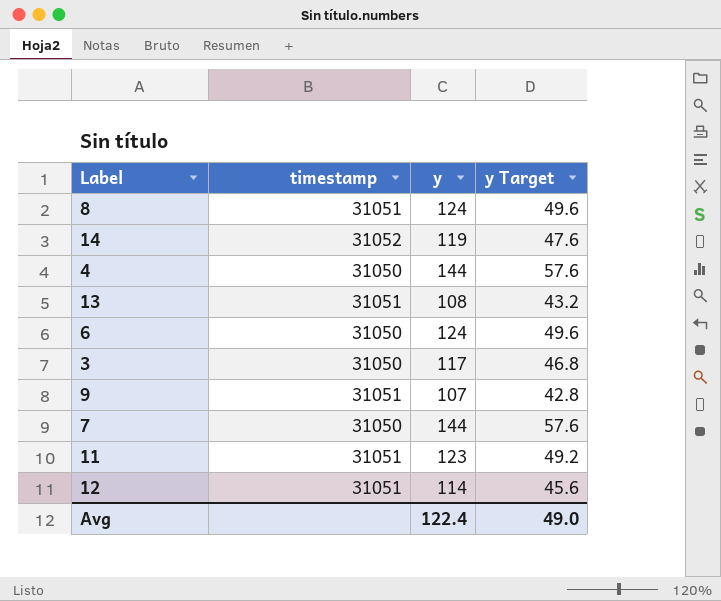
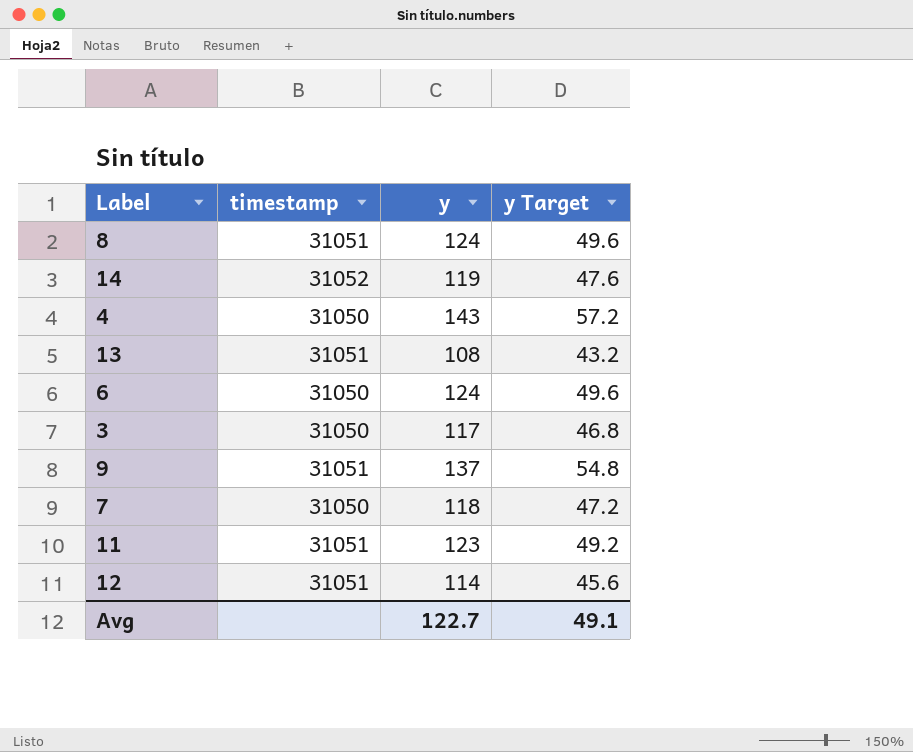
4 | y: 144 -> 143
4 | y Target: 57.6 -> 57.2
9 | y: 107 -> 137
9 | y Target: 42.8 -> 54.8
7 | y: 144 -> 118
7 | y Target: 57.6 -> 47.2
Avg | y: 122.4 -> 122.7
Avg | y Target: 49.0 -> 49.1

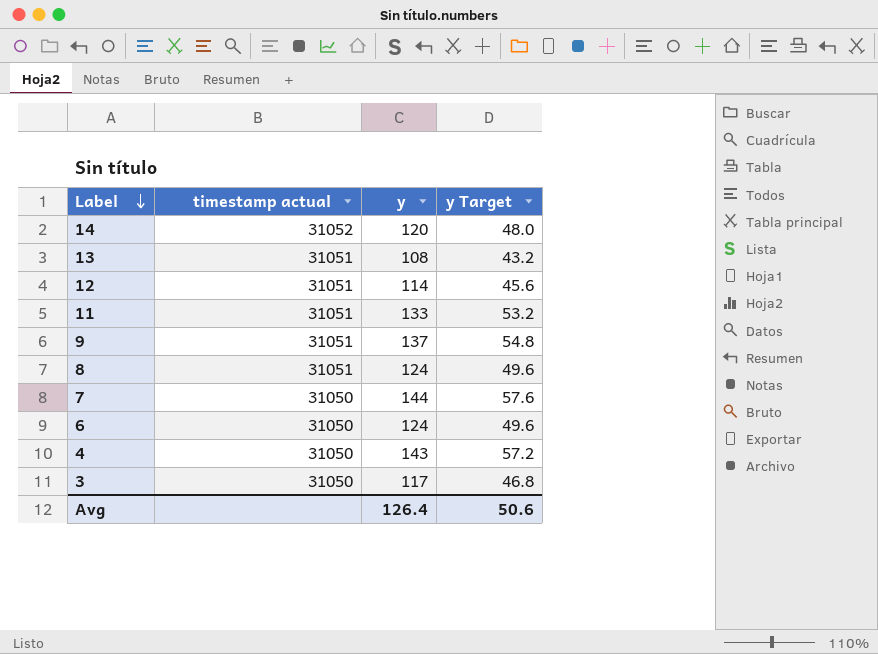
row order: none -> Label descending
column name: timestamp -> timestamp actual
14 | y: 119 -> 120
14 | y Target: 47.6 -> 48.0
11 | y: 123 -> 133
11 | y Target: 49.2 -> 53.2
7 | y: 118 -> 144
7 | y Target: 47.2 -> 57.6
Avg | y: 122.7 -> 126.4
Avg | y Target: 49.1 -> 50.6

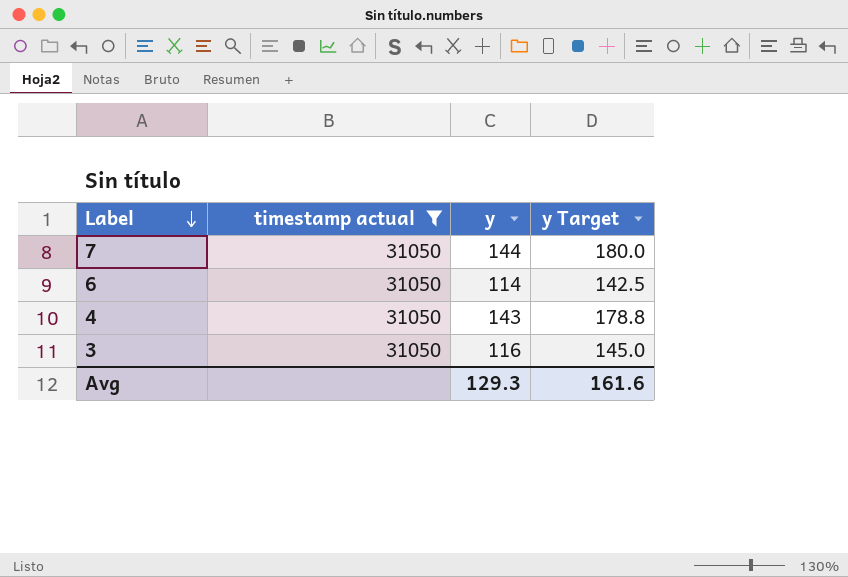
filter: none -> timestamp actual = 31050
column y Target | formula: [y] * 0.4 -> [y] * 1.25
6 | y: 124 -> 114
3 | y: 117 -> 116
Avg | y: 126.4 -> 129.3
Avg | y Target: 50.6 -> 161.6

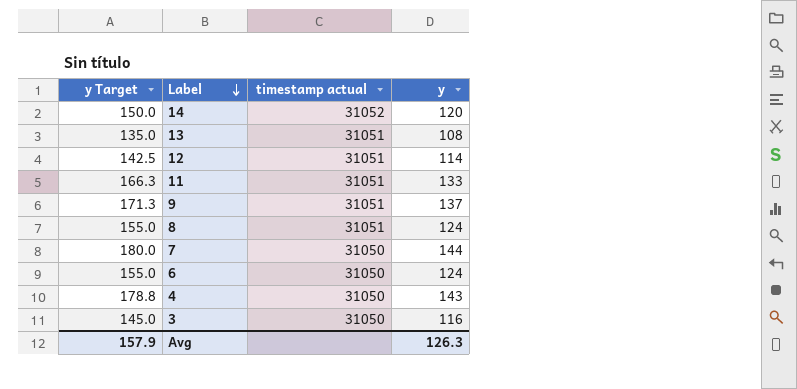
filter: timestamp actual = 31050 -> none
column y Target | position: 4 -> 1
6 | y Target: 142.5 -> 155.0
6 | y: 114 -> 124
Avg | y Target: 161.6 -> 157.9
Avg | y: 129.3 -> 126.3

